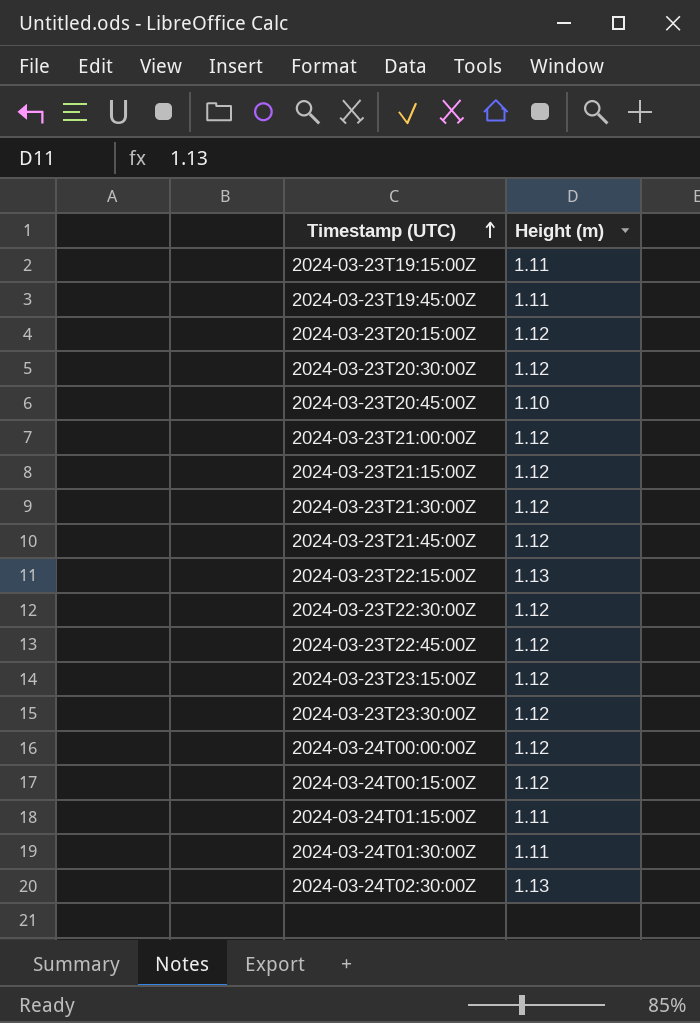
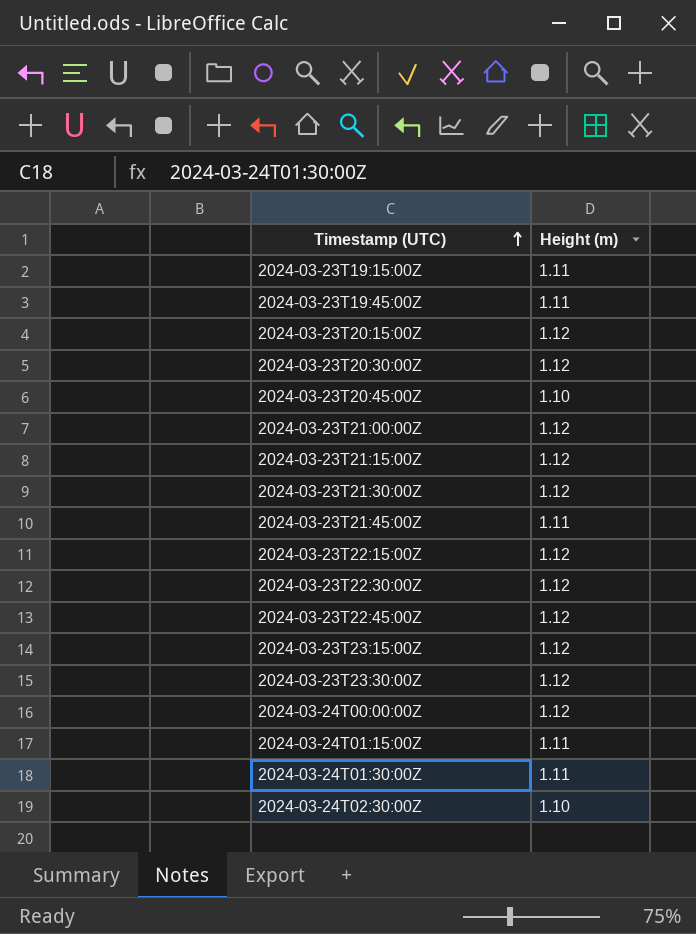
row 2024-03-24T00:15:00Z: 1.12 -> none
2024-03-23T21:45:00Z | Height (m): 1.12 -> 1.11
2024-03-23T22:15:00Z | Height (m): 1.13 -> 1.12
2024-03-24T02:30:00Z | Height (m): 1.13 -> 1.10

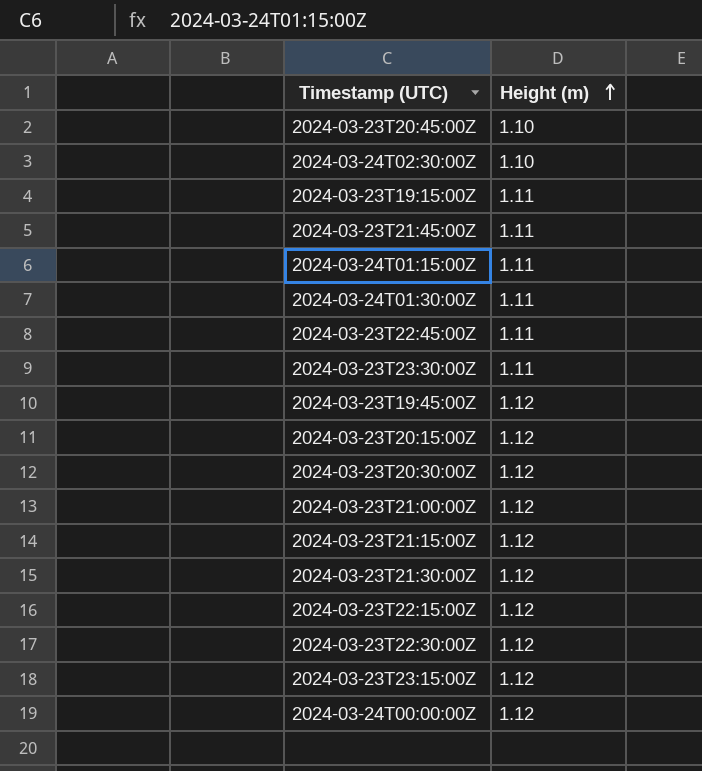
row order: Timestamp (UTC) ascending -> Height (m) ascending
2024-03-23T22:45:00Z | Height (m): 1.12 -> 1.11
2024-03-23T23:30:00Z | Height (m): 1.12 -> 1.11
2024-03-23T19:45:00Z | Height (m): 1.11 -> 1.12

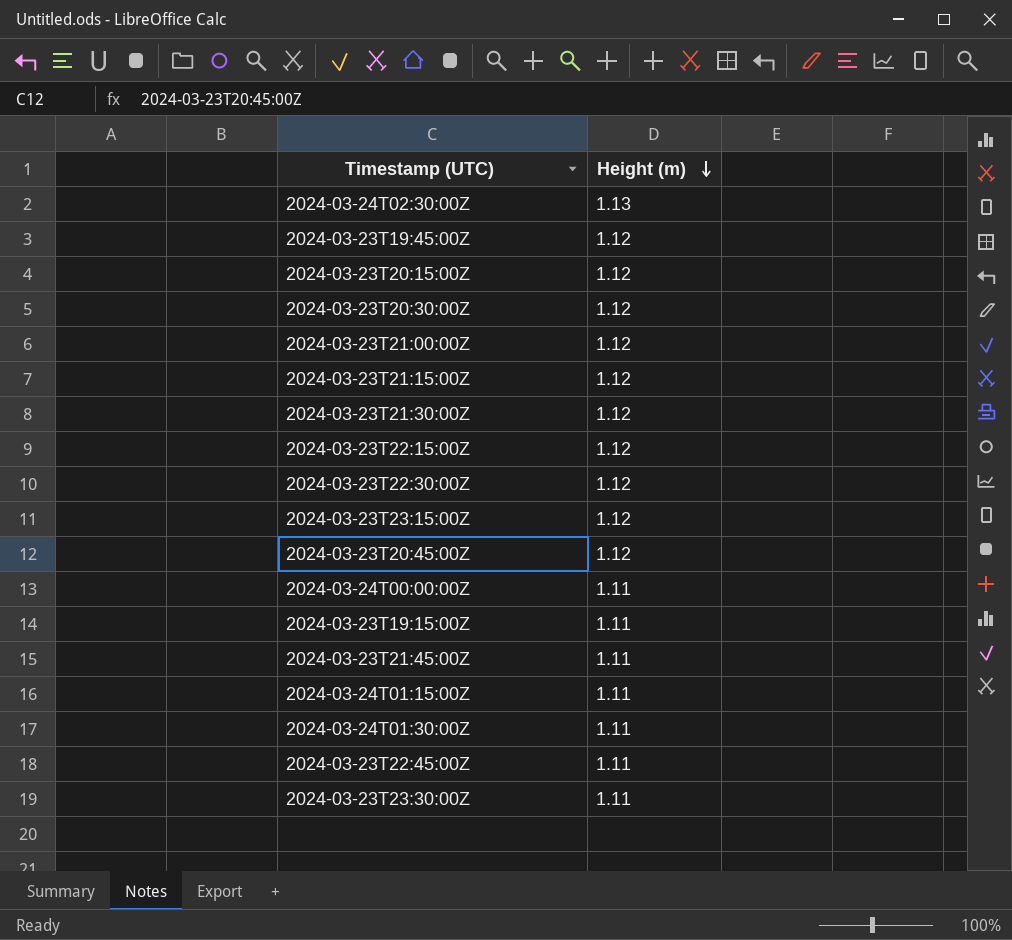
row order: Height (m) ascending -> Height (m) descending
2024-03-24T02:30:00Z | Height (m): 1.10 -> 1.13
2024-03-23T20:45:00Z | Height (m): 1.10 -> 1.12
2024-03-24T00:00:00Z | Height (m): 1.12 -> 1.11

